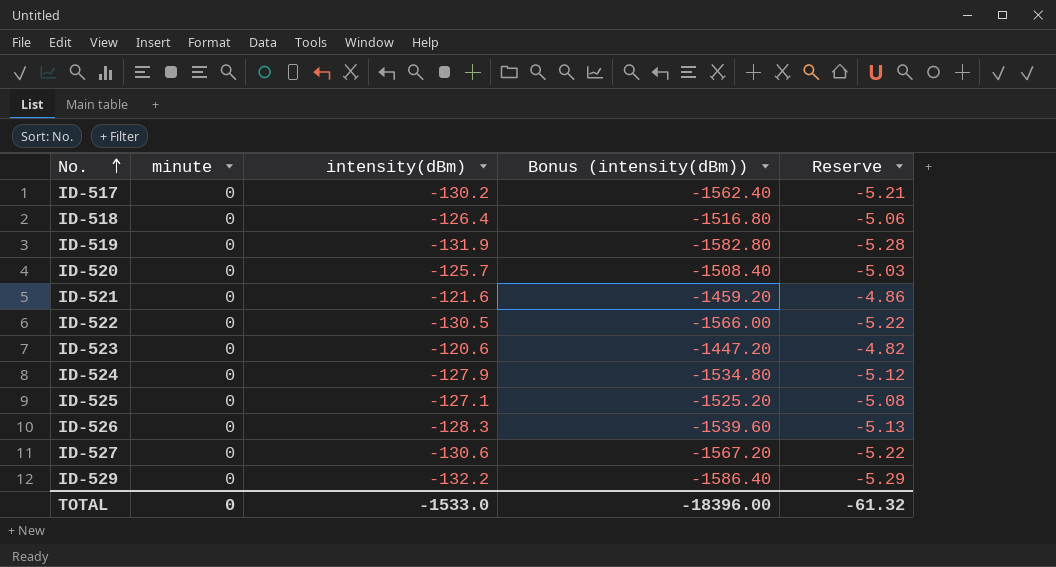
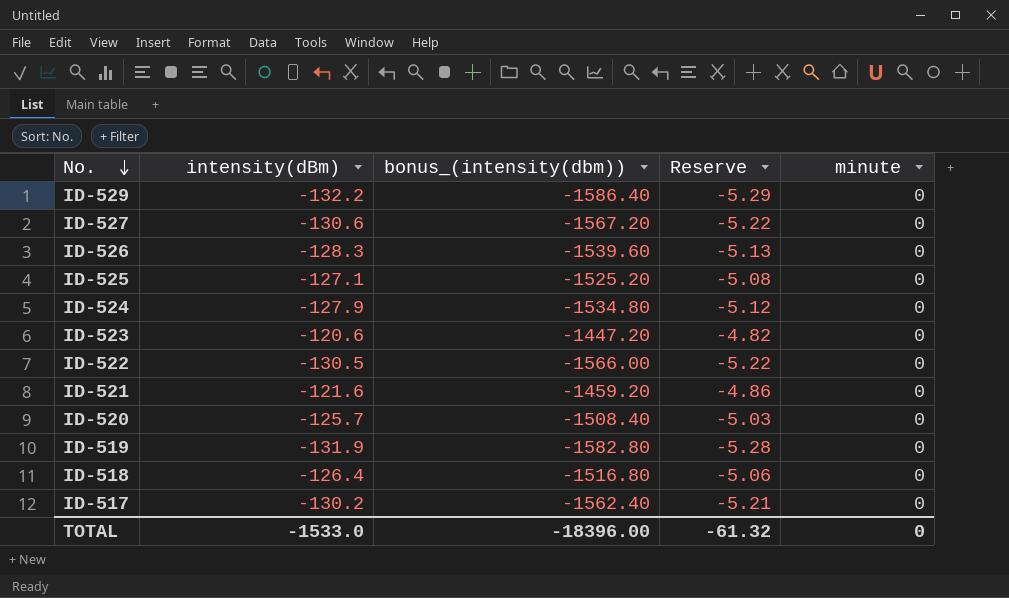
row order: No. ascending -> No. descending
column name: Bonus (intensity(dBm)) -> bonus_(intensity(dbm))
column minute | position: 2 -> 5

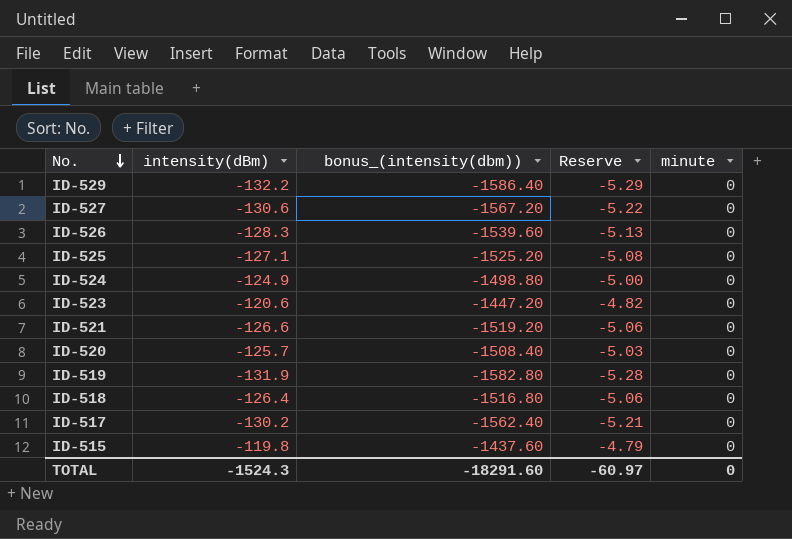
row ID-522: -130.5 | -1566.00 | -5.22 | 0 -> none
ID-524 | intensity(dBm): -127.9 -> -124.9
ID-524 | bonus_(intensity(dbm)): -1534.80 -> -1498.80
ID-524 | Reserve: -5.12 -> -5.00
ID-521 | intensity(dBm): -121.6 -> -126.6
ID-521 | bonus_(intensity(dbm)): -1459.20 -> -1519.20
ID-521 | Reserve: -4.86 -> -5.06
row ID-515: none -> -119.8 | -1437.60 | -4.79 | 0
TOTAL | intensity(dBm): -1533.0 -> -1524.3
TOTAL | bonus_(intensity(dbm)): -18396.00 -> -18291.60
TOTAL | Reserve: -61.32 -> -60.97

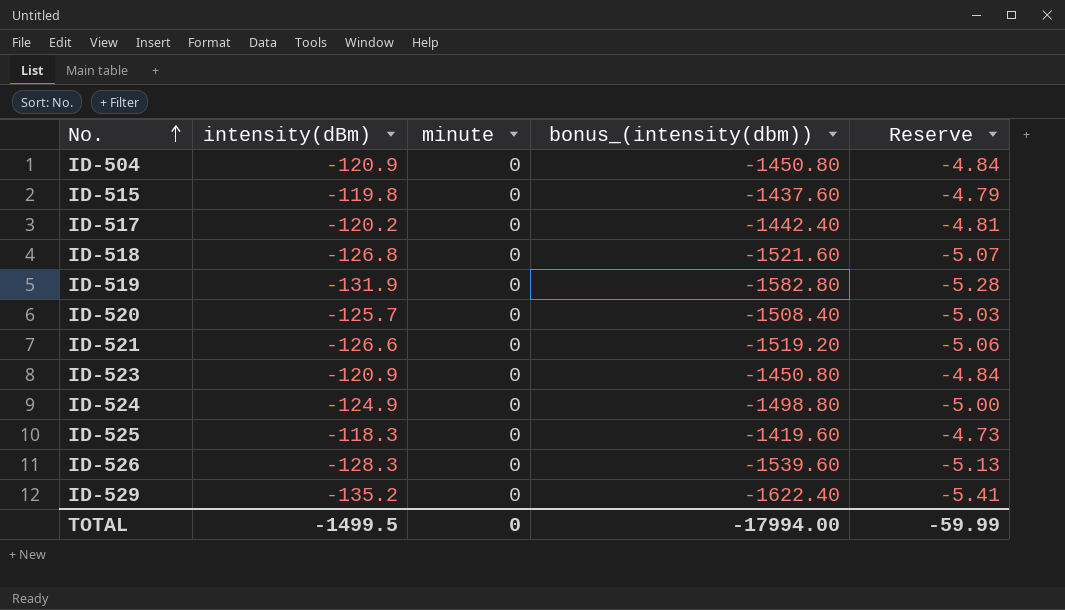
row order: No. descending -> No. ascending
column minute | position: 5 -> 3
row ID-527: -130.6 | -1567.20 | -5.22 | 0 -> none
row ID-504: none -> -120.9 | 0 | -1450.80 | -4.84
ID-517 | intensity(dBm): -130.2 -> -120.2
ID-517 | bonus_(intensity(dbm)): -1562.40 -> -1442.40
ID-517 | Reserve: -5.21 -> -4.81
ID-518 | intensity(dBm): -126.4 -> -126.8
ID-518 | bonus_(intensity(dbm)): -1516.80 -> -1521.60
ID-518 | Reserve: -5.06 -> -5.07
ID-523 | intensity(dBm): -120.6 -> -120.9
ID-523 | bonus_(intensity(dbm)): -1447.20 -> -1450.80
ID-523 | Reserve: -4.82 -> -4.84
ID-525 | intensity(dBm): -127.1 -> -118.3
ID-525 | bonus_(intensity(dbm)): -1525.20 -> -1419.60
ID-525 | Reserve: -5.08 -> -4.73
ID-529 | intensity(dBm): -132.2 -> -135.2
ID-529 | bonus_(intensity(dbm)): -1586.40 -> -1622.40
ID-529 | Reserve: -5.29 -> -5.41
TOTAL | intensity(dBm): -1524.3 -> -1499.5
TOTAL | bonus_(intensity(dbm)): -18291.60 -> -17994.00
TOTAL | Reserve: -60.97 -> -59.99

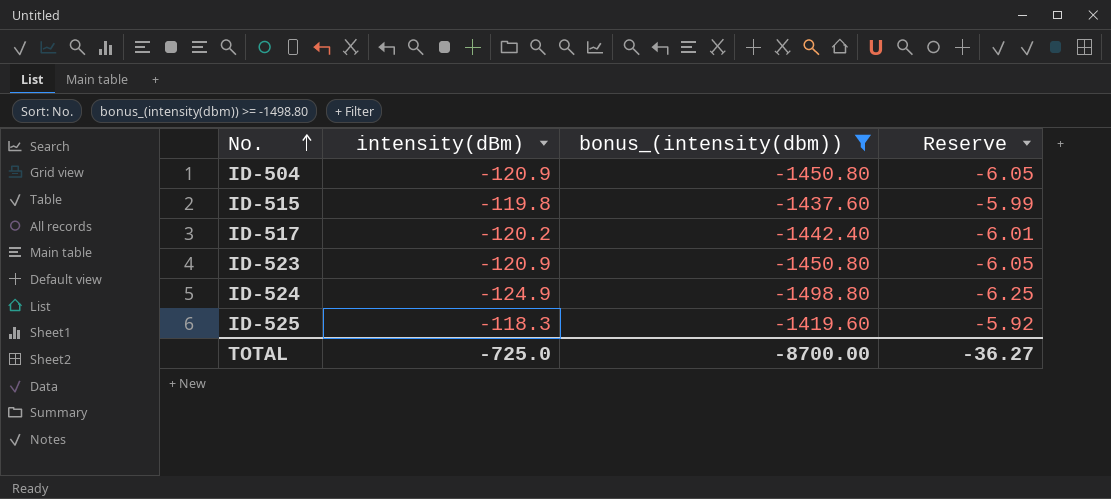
filter: none -> bonus_(intensity(dbm)) >= -1498.80
column minute | position: 3 -> none
column Reserve | formula: [intensity(dBm)] * 0.04 -> [intensity(dBm)] * 0.05
TOTAL | intensity(dBm): -1499.5 -> -725.0
TOTAL | bonus_(intensity(dbm)): -17994.00 -> -8700.00
TOTAL | Reserve: -59.99 -> -36.27

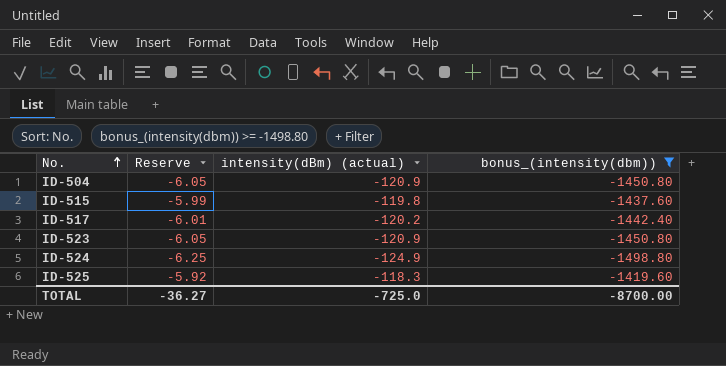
column Reserve | position: 4 -> 2
column name: intensity(dBm) -> intensity(dBm) (actual)

